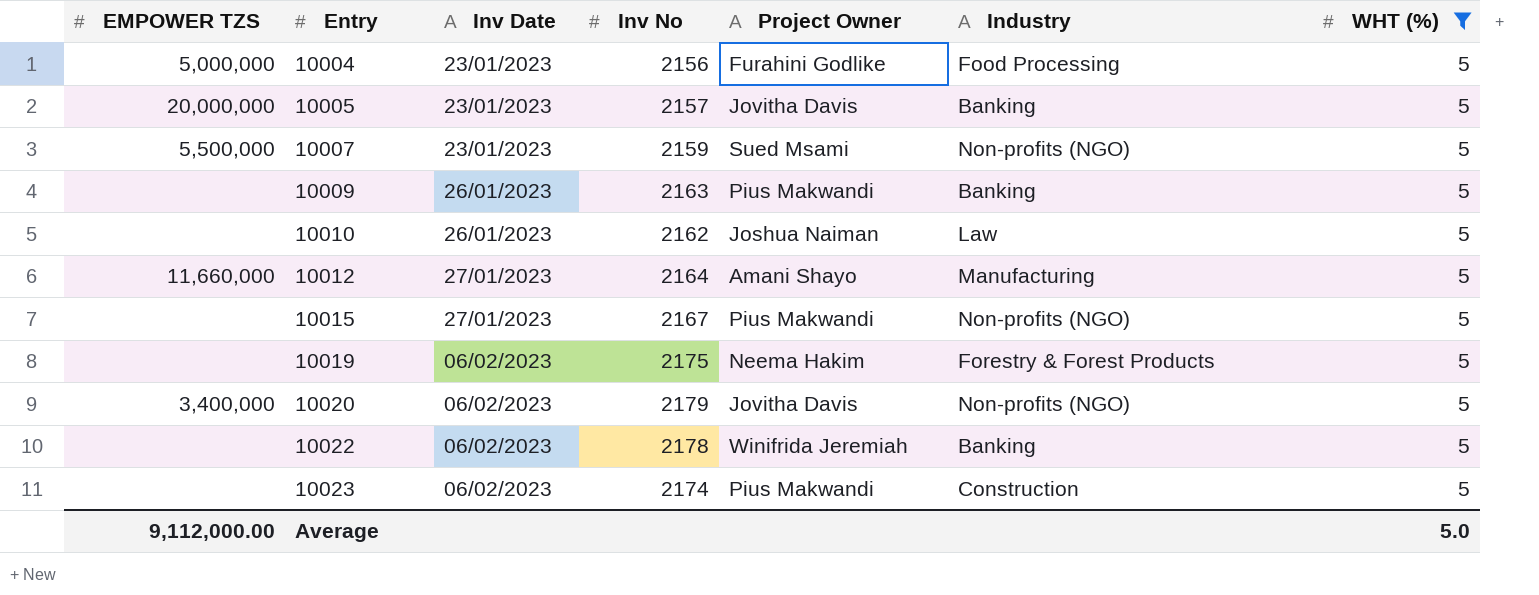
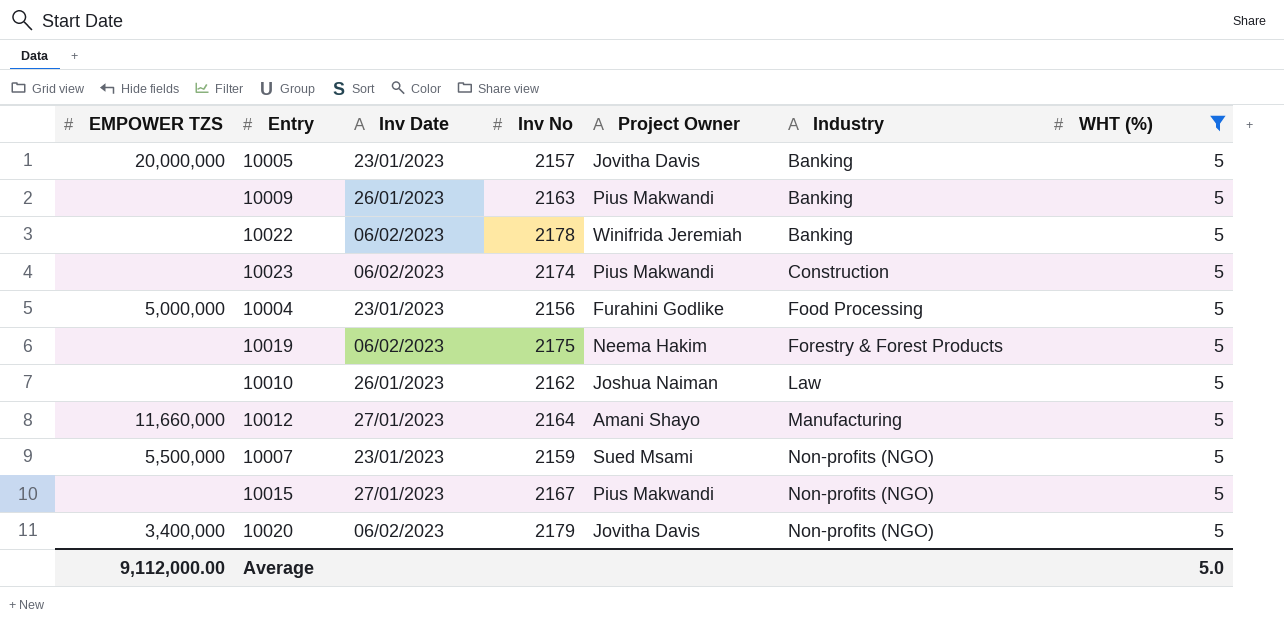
row order: Entry ascending -> Industry ascending

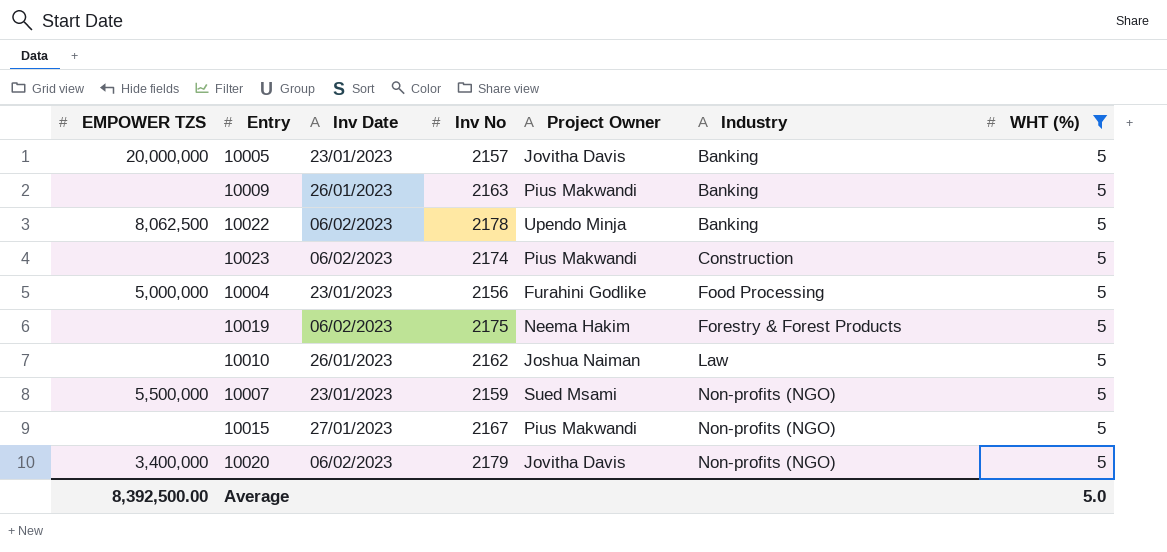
row 10012: 11,660,000 | 27/01/2023 | 2164 | Amani Shayo | Manufacturing | 5 -> none
10022 | EMPOWER TZS: none -> 8,062,500
10022 | Project Owner: Winifrida Jeremiah -> Upendo Minja
Average | EMPOWER TZS: 9,112,000.00 -> 8,392,500.00

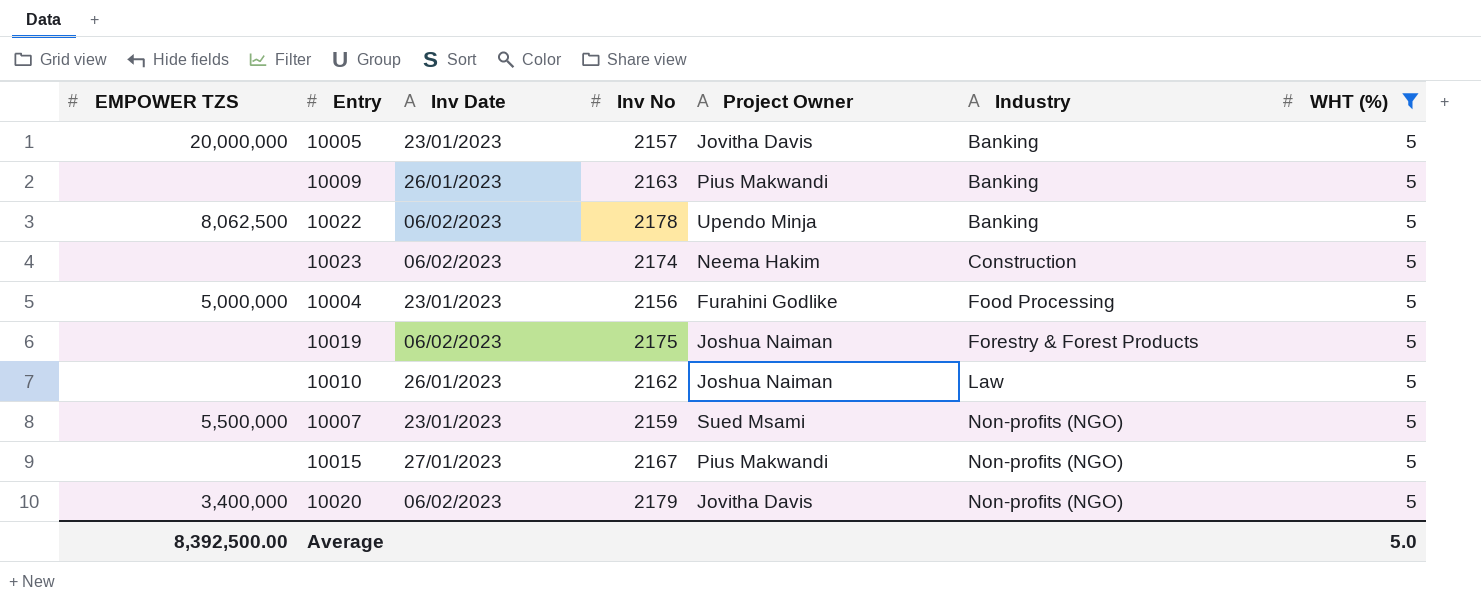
10023 | Project Owner: Pius Makwandi -> Neema Hakim
10019 | Project Owner: Neema Hakim -> Joshua Naiman

